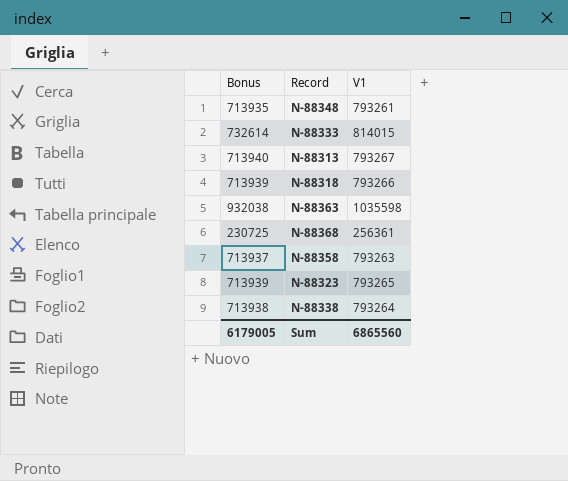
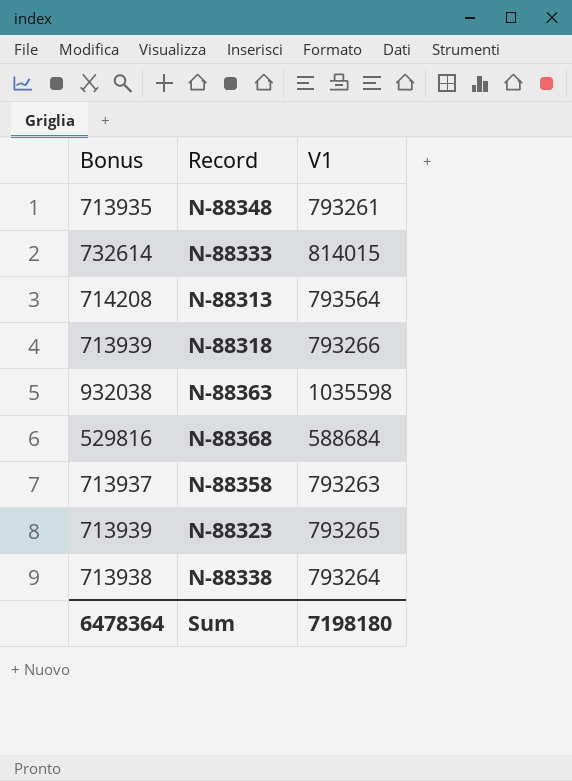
N-88313 | Bonus: 713940 -> 714208
N-88313 | V1: 793267 -> 793564
N-88368 | Bonus: 230725 -> 529816
N-88368 | V1: 256361 -> 588684
Sum | Bonus: 6179005 -> 6478364
Sum | V1: 6865560 -> 7198180

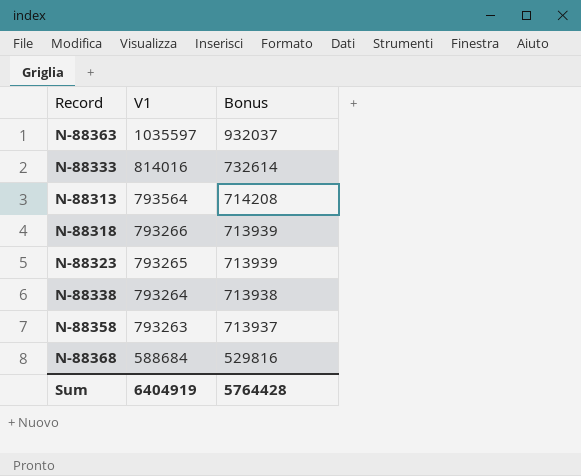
row order: none -> V1 descending
column Bonus | position: 1 -> 3
row N-88348: 713935 | 793261 -> none
N-88363 | V1: 1035598 -> 1035597
N-88363 | Bonus: 932038 -> 932037
N-88333 | V1: 814015 -> 814016
Sum | V1: 7198180 -> 6404919
Sum | Bonus: 6478364 -> 5764428

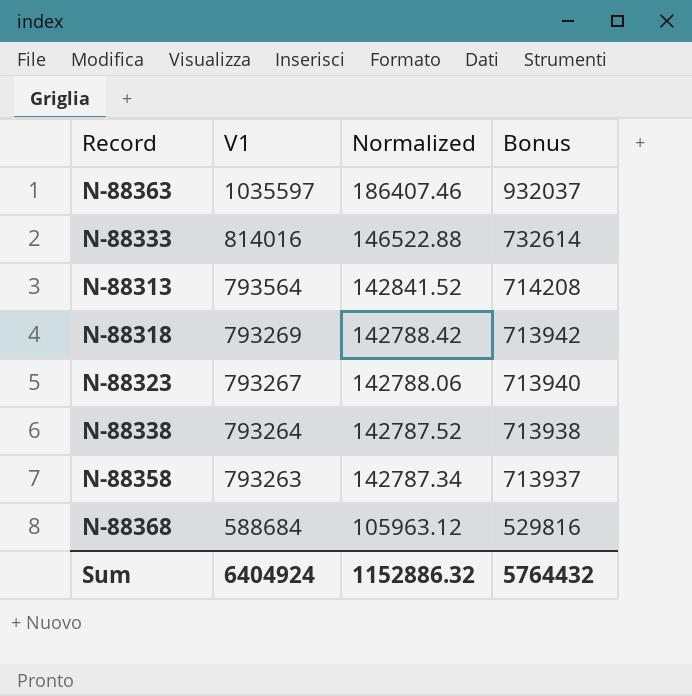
column Normalized | formula: none -> [V1] * 0.18
N-88318 | V1: 793266 -> 793269
N-88318 | Bonus: 713939 -> 713942
N-88323 | V1: 793265 -> 793267
N-88323 | Bonus: 713939 -> 713940
Sum | V1: 6404919 -> 6404924
Sum | Bonus: 5764428 -> 5764432

